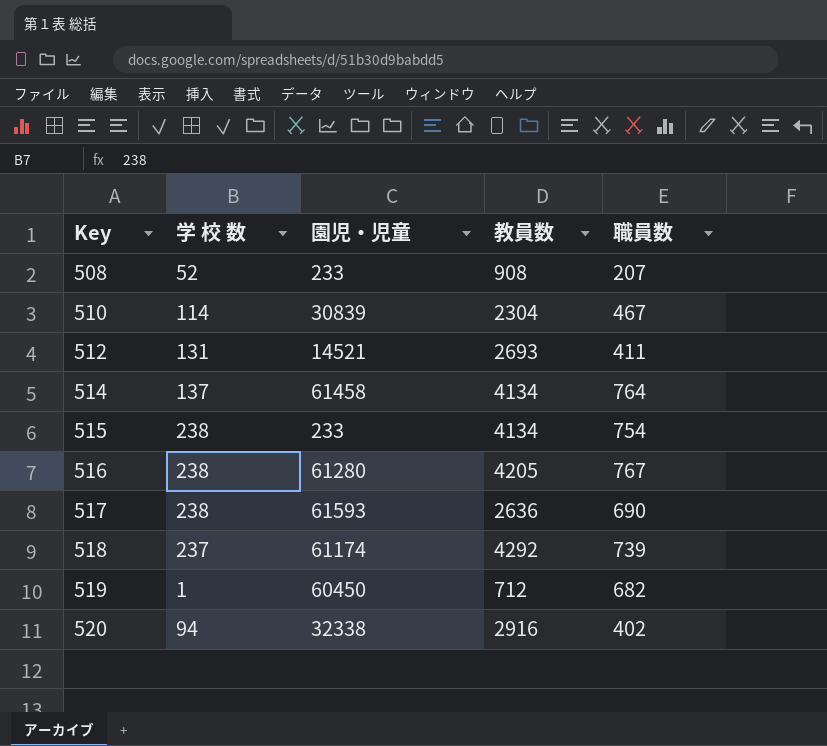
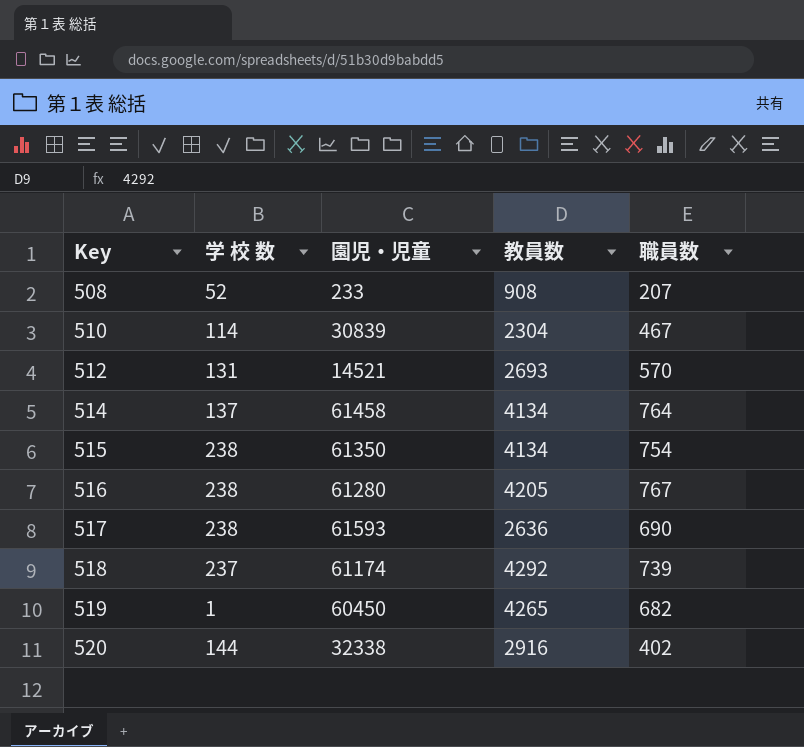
512 | 職員数: 411 -> 570
515 | 園児・児童: 233 -> 61350
519 | 教員数: 712 -> 4265
520 | 学 校 数: 94 -> 144

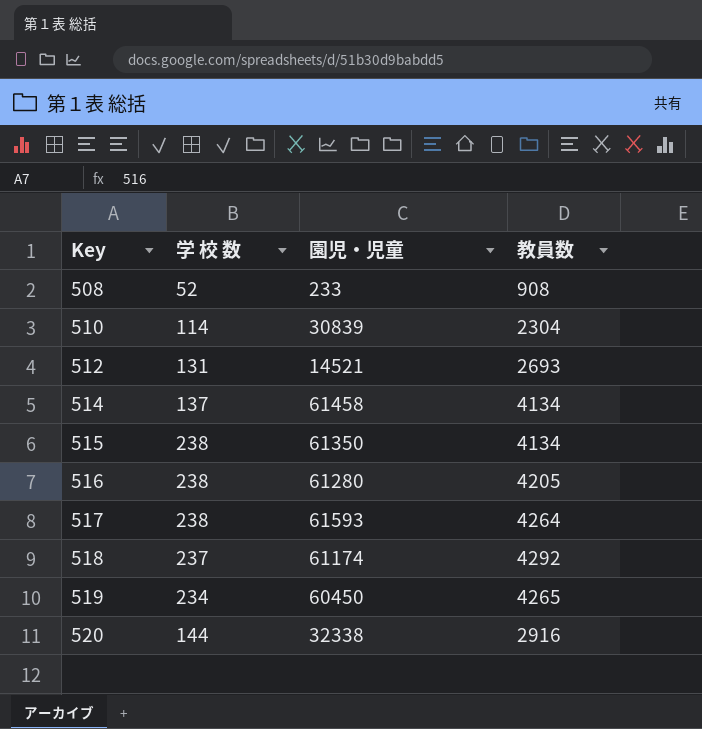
column 職員数 | position: 5 -> none
517 | 教員数: 2636 -> 4264
519 | 学 校 数: 1 -> 234

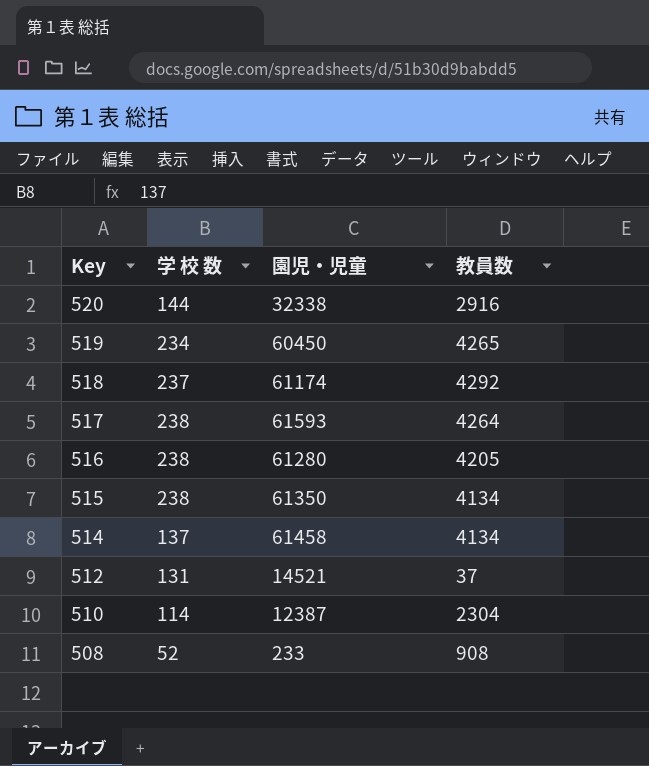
row order: Key ascending -> Key descending
512 | 教員数: 2693 -> 37
510 | 園児・児童: 30839 -> 12387

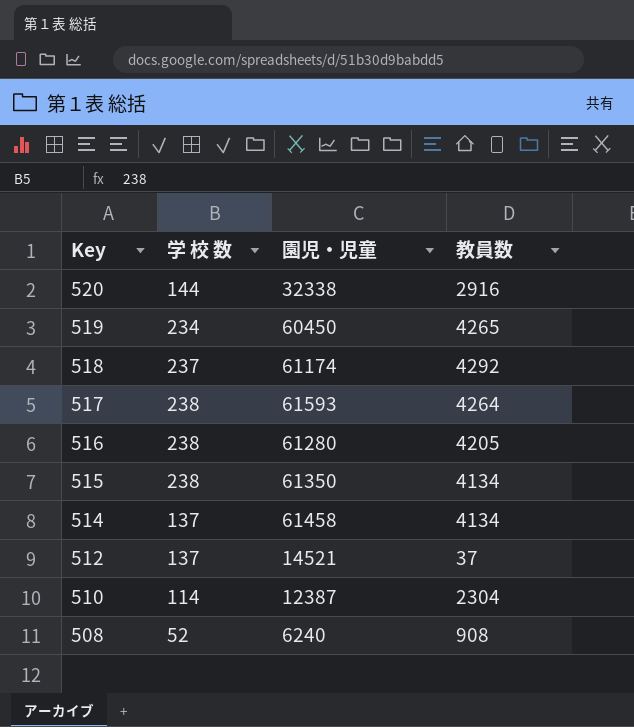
512 | 学 校 数: 131 -> 137
508 | 園児・児童: 233 -> 6240

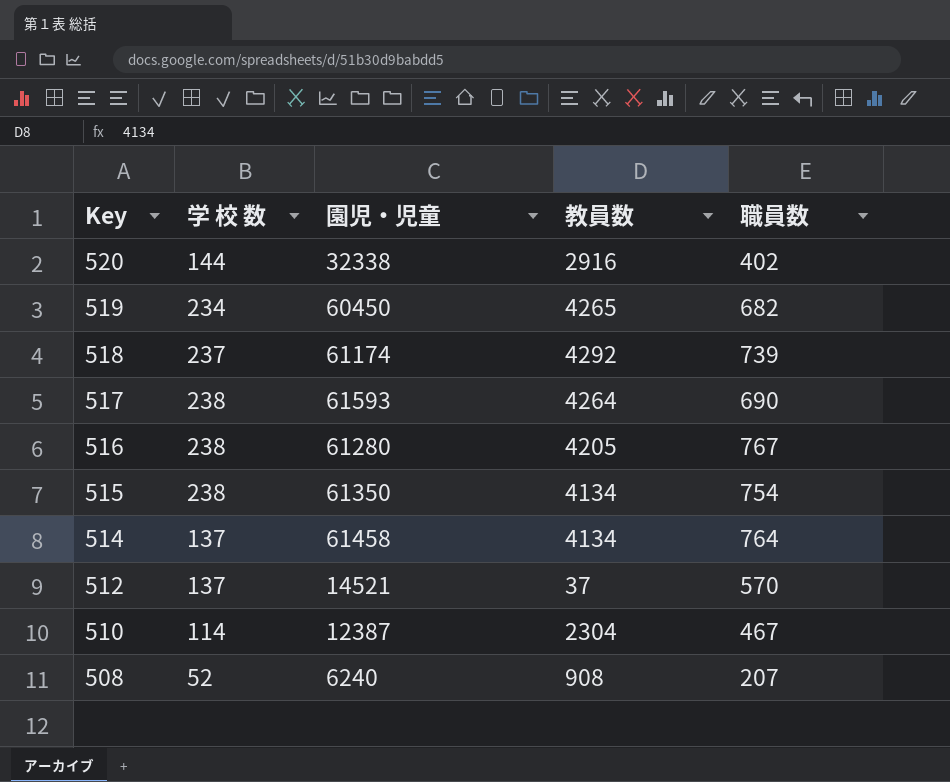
column 職員数 | position: none -> 5

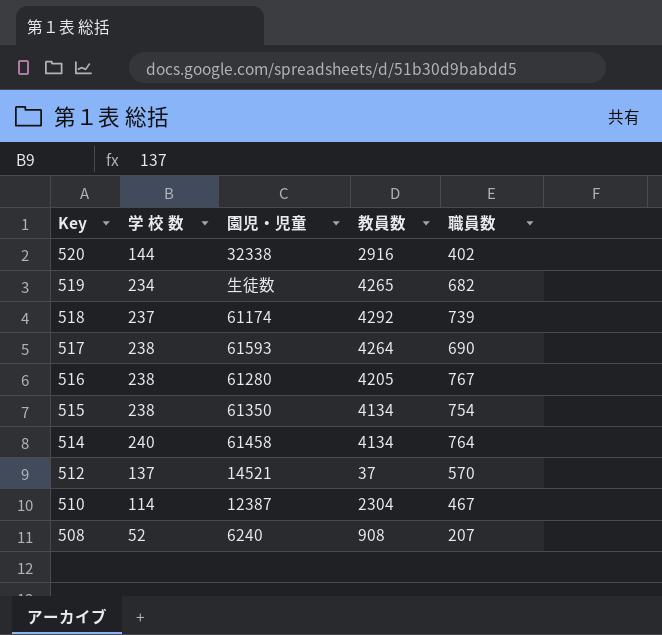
519 | 園児・児童: 60450 -> 生徒数
514 | 学 校 数: 137 -> 240

